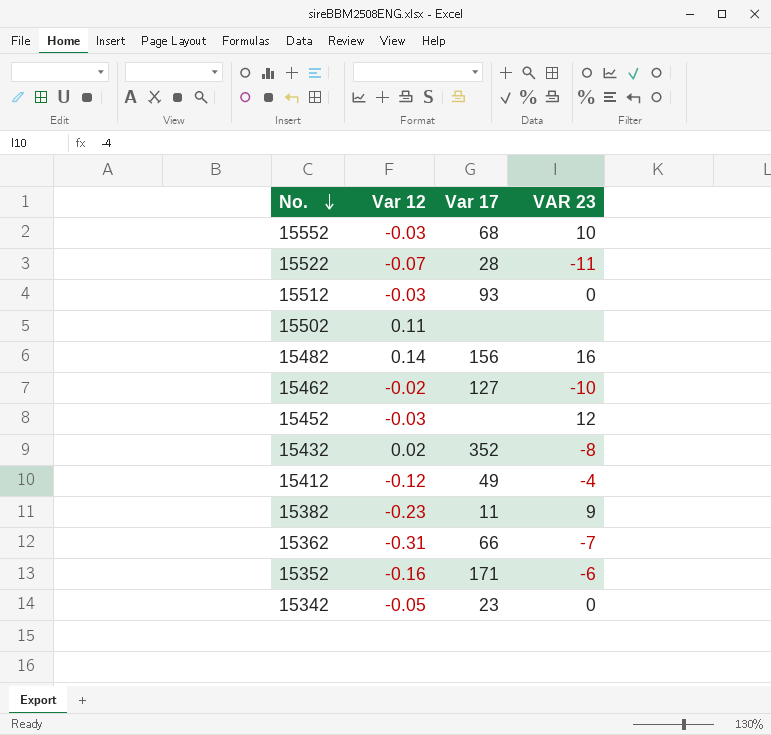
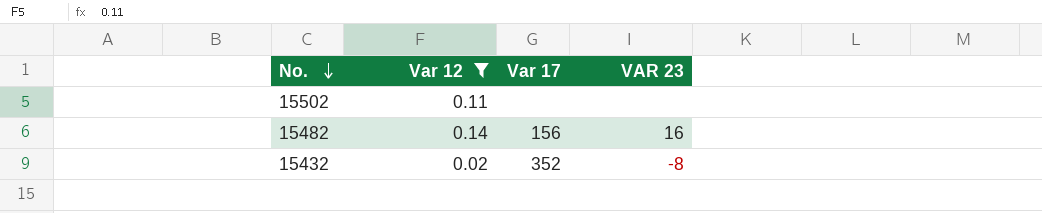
filter: none -> Var 12 >= 0.02

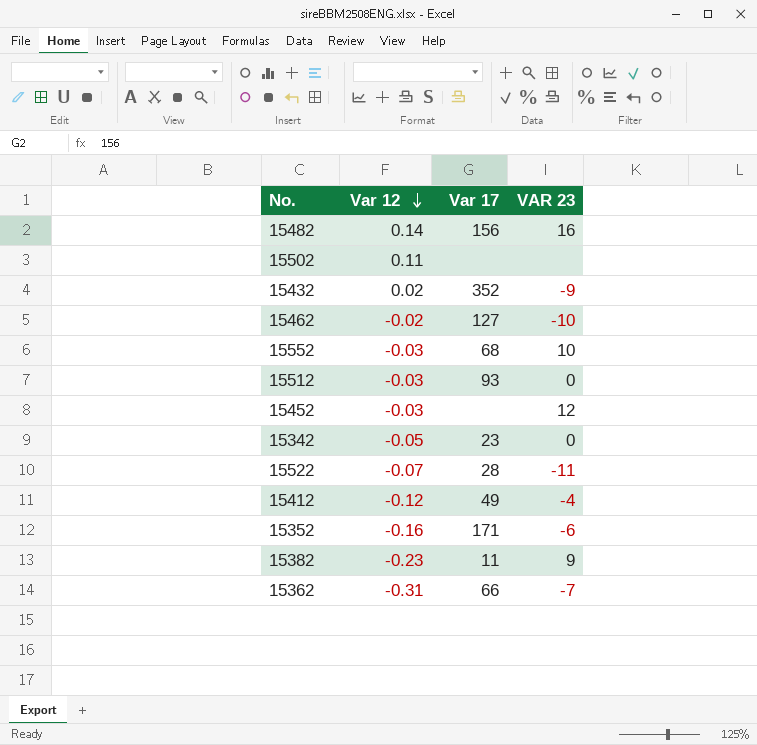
filter: Var 12 >= 0.02 -> none
row order: No. descending -> Var 12 descending
15432 | VAR 23: -8 -> -9

